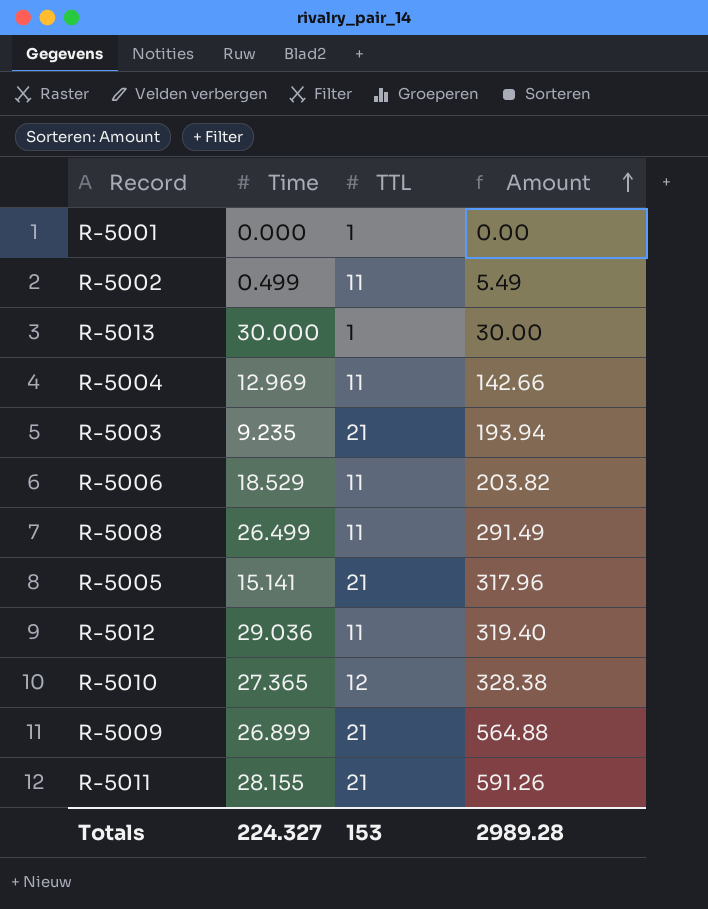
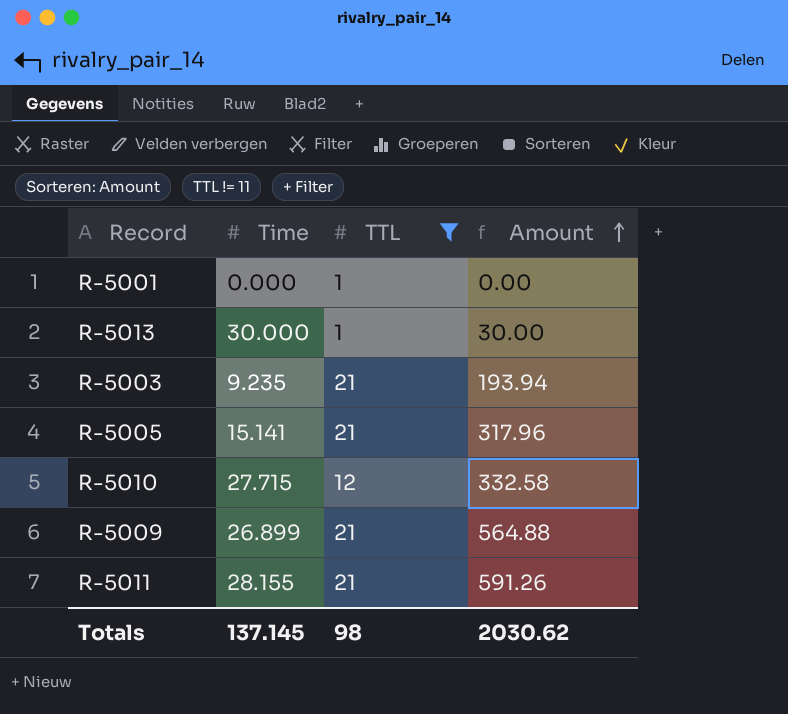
filter: none -> TTL != 11
R-5010 | Time: 27.365 -> 27.715
R-5010 | Amount: 328.38 -> 332.58
Totals | Time: 224.327 -> 137.145
Totals | TTL: 153 -> 98
Totals | Amount: 2989.28 -> 2030.62

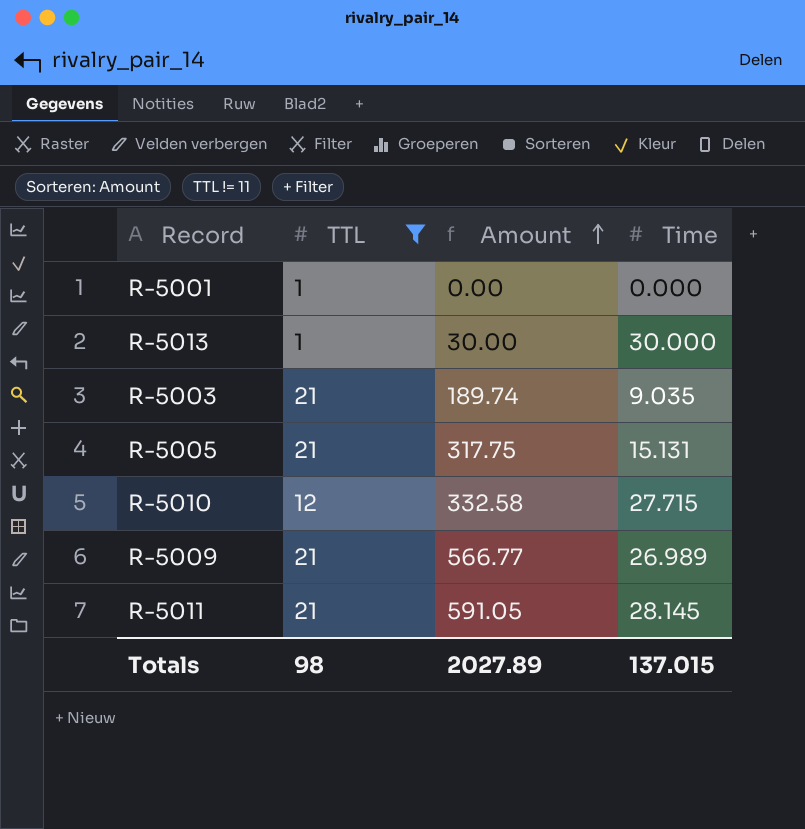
column Time | position: 2 -> 4
R-5003 | Amount: 193.94 -> 189.74
R-5003 | Time: 9.235 -> 9.035
R-5005 | Amount: 317.96 -> 317.75
R-5005 | Time: 15.141 -> 15.131
R-5009 | Amount: 564.88 -> 566.77
R-5009 | Time: 26.899 -> 26.989
R-5011 | Amount: 591.26 -> 591.05
R-5011 | Time: 28.155 -> 28.145
Totals | Amount: 2030.62 -> 2027.89
Totals | Time: 137.145 -> 137.015

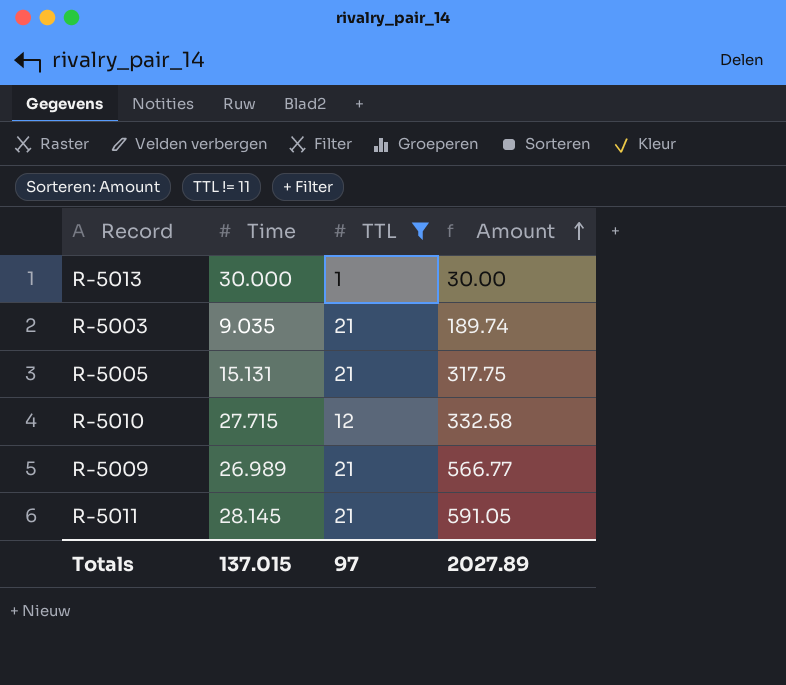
column Time | position: 4 -> 2
row R-5001: 1 | 0.00 | 0.000 -> none
Totals | TTL: 98 -> 97

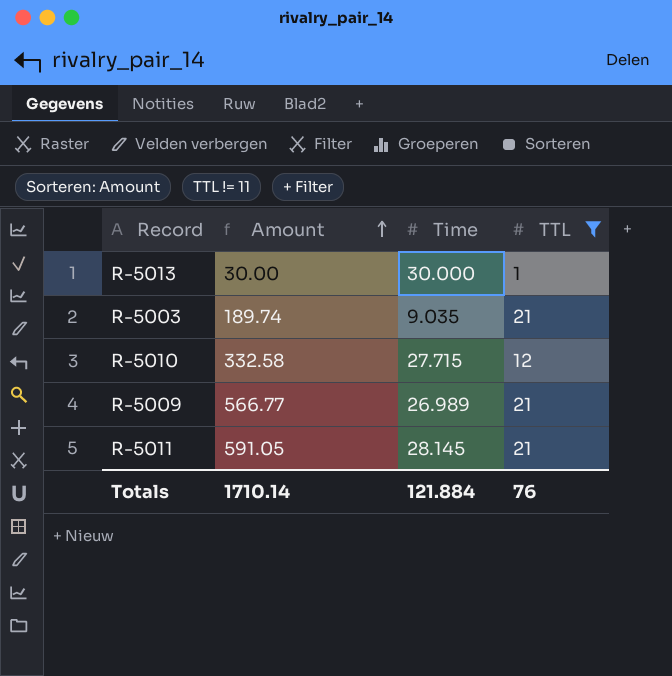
column Amount | position: 4 -> 2
row R-5005: 15.131 | 21 | 317.75 -> none
Totals | Amount: 2027.89 -> 1710.14
Totals | Time: 137.015 -> 121.884
Totals | TTL: 97 -> 76

